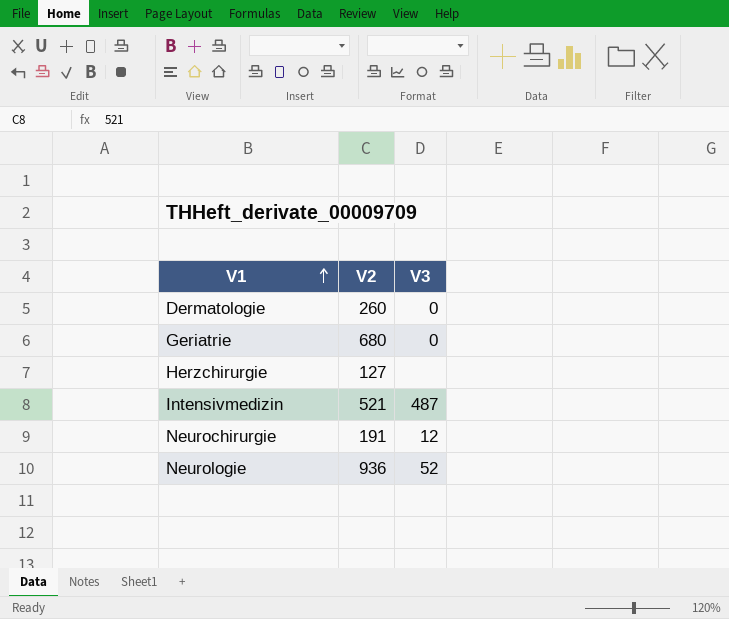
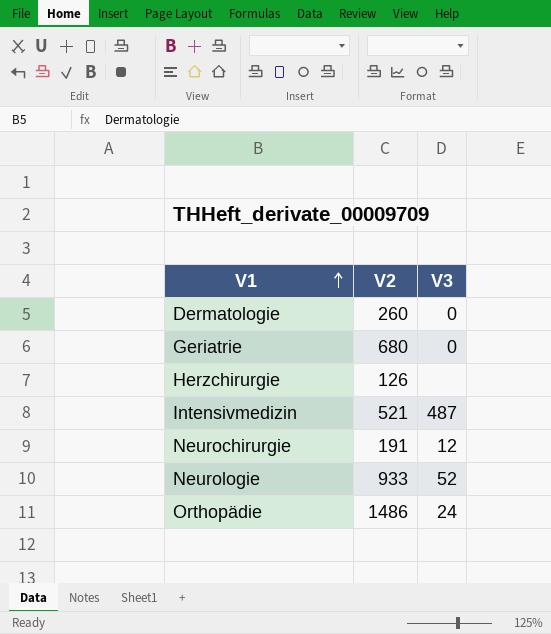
Herzchirurgie | V2: 127 -> 126
Neurologie | V2: 936 -> 933
row Orthopädie: none -> 1486 | 24

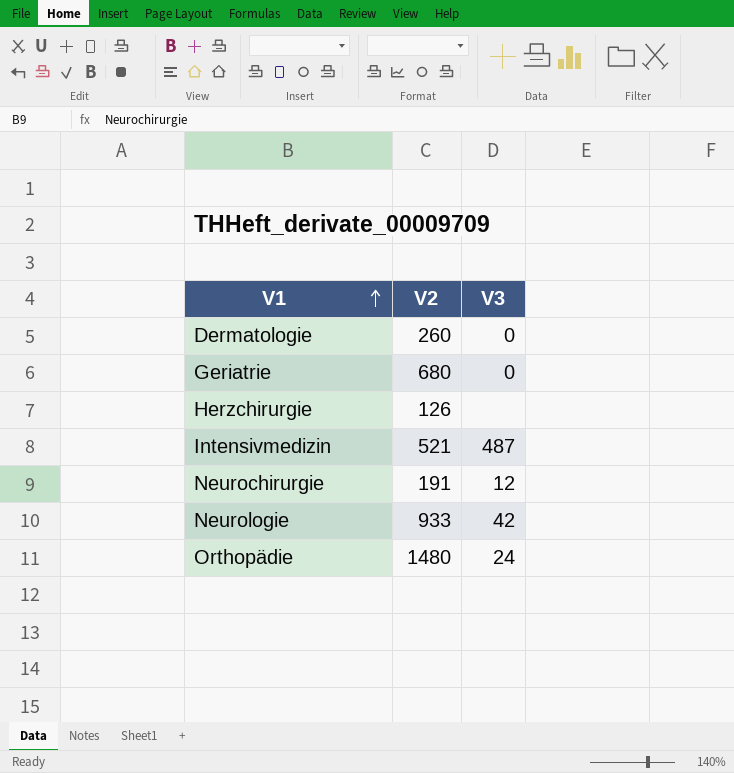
Neurologie | V3: 52 -> 42
Orthopädie | V2: 1486 -> 1480

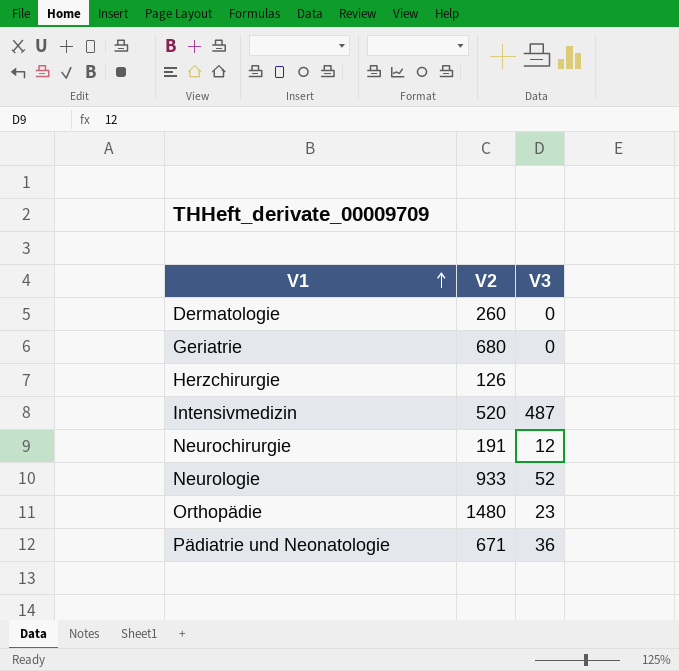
Intensivmedizin | V2: 521 -> 520
Neurologie | V3: 42 -> 52
Orthopädie | V3: 24 -> 23
row Pädiatrie und Neonatologie: none -> 671 | 36

